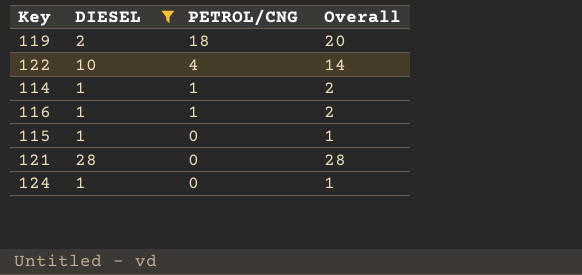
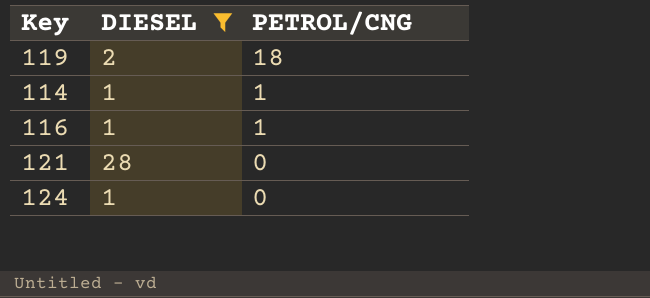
column Overall | formula: [DIESEL] + [PETROL/CNG] -> none
row 122: 10 | 4 | 14 -> none
row 115: 1 | 0 | 1 -> none

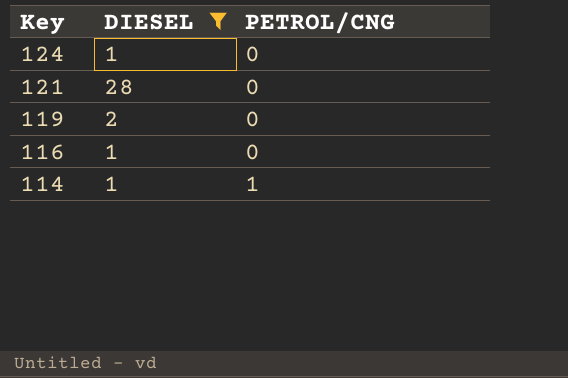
row order: PETROL/CNG descending -> Key descending
119 | PETROL/CNG: 18 -> 0
116 | PETROL/CNG: 1 -> 0

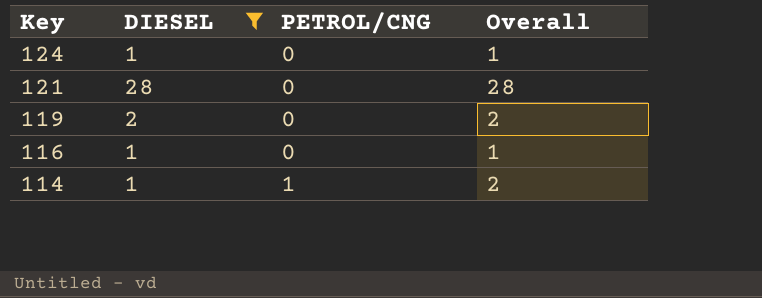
column Overall | formula: none -> [DIESEL] + [PETROL/CNG]

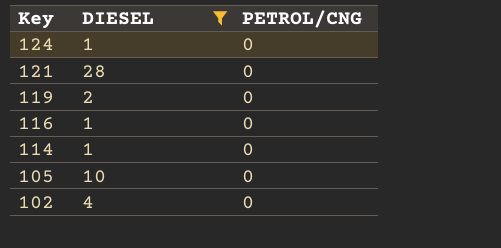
column Overall | formula: [DIESEL] + [PETROL/CNG] -> none
114 | PETROL/CNG: 1 -> 0
row 105: none -> 10 | 0
row 102: none -> 4 | 0

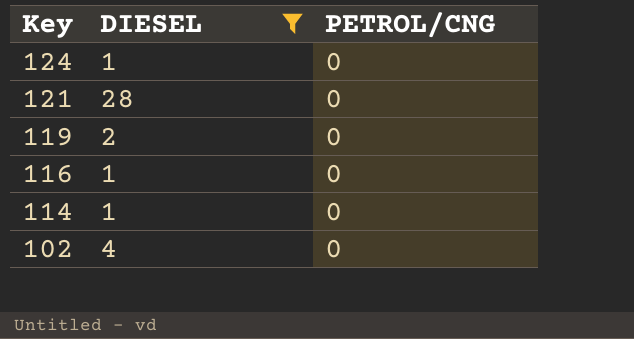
row 105: 10 | 0 -> none

